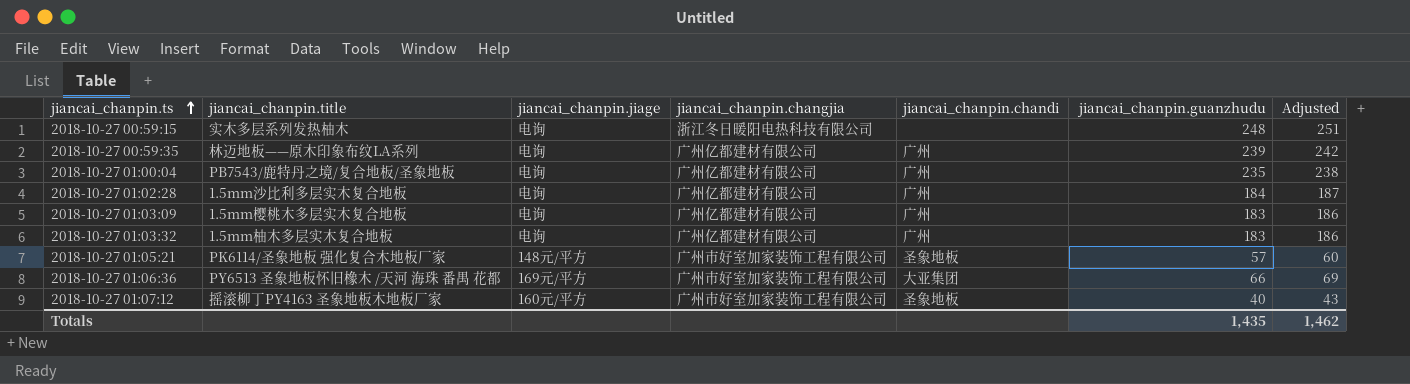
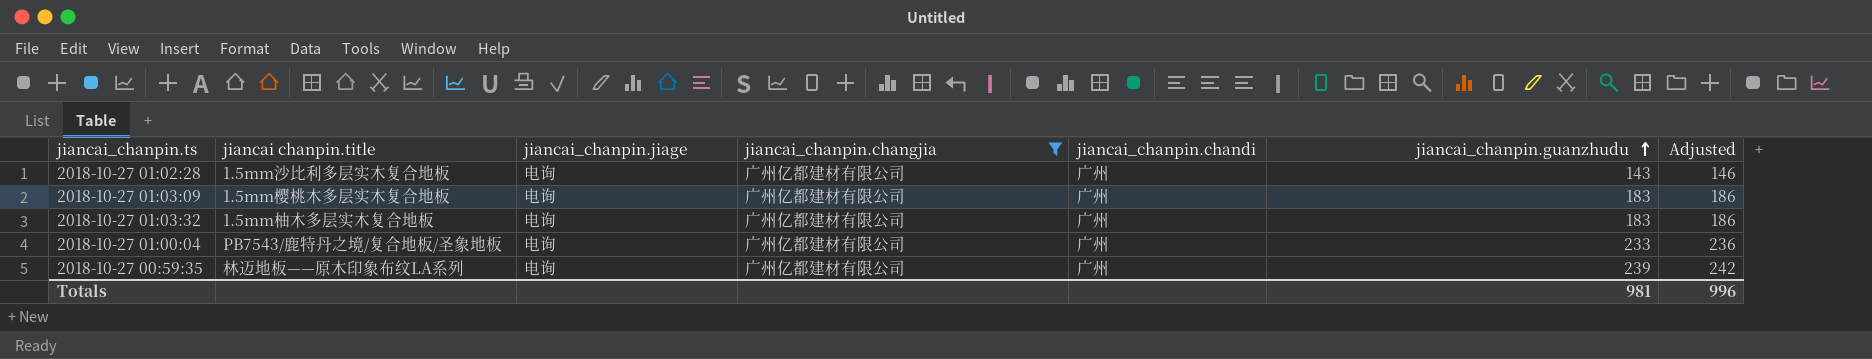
filter: none -> jiancai_chanpin.changjia = 广州亿都建材有限公司
row order: jiancai_chanpin.ts ascending -> jiancai_chanpin.guanzhudu ascending
column name: jiancai_chanpin.title -> jiancai chanpin.title
2018-10-27 01:02:28 | jiancai_chanpin.guanzhudu: 184 -> 143
2018-10-27 01:02:28 | Adjusted: 187 -> 146
2018-10-27 01:00:04 | jiancai_chanpin.guanzhudu: 235 -> 233
2018-10-27 01:00:04 | Adjusted: 238 -> 236
Totals | jiancai_chanpin.guanzhudu: 1,435 -> 981
Totals | Adjusted: 1,462 -> 996

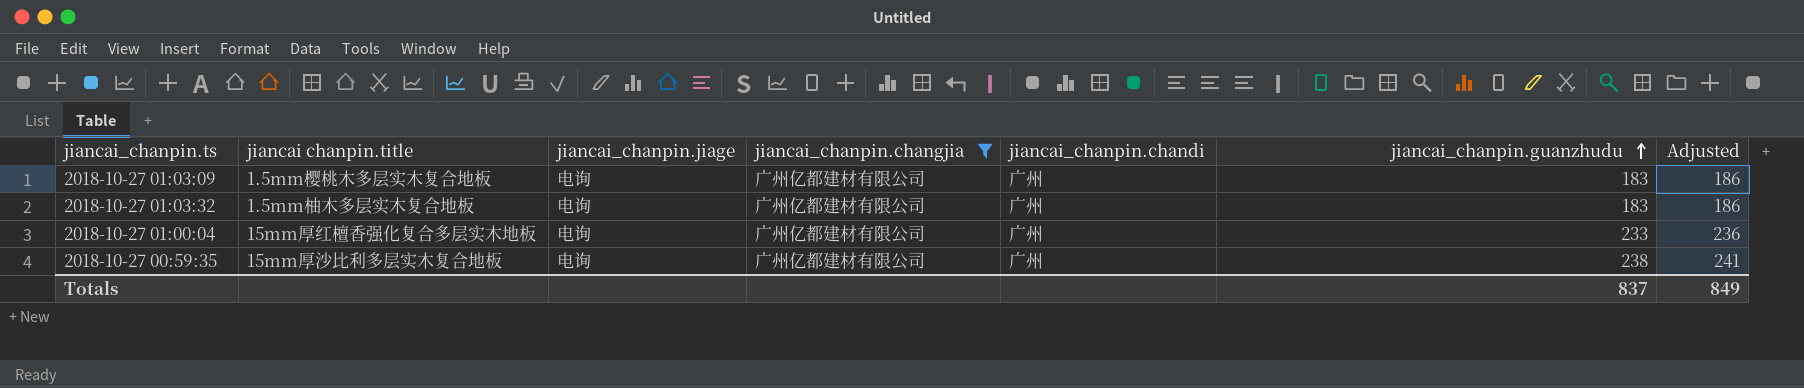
row 2018-10-27 01:02:28: 1.5mm沙比利多层实木复合地板 | 电询 | 广州亿都建材有限公司 | 广州 | 143 | 146 -> none
2018-10-27 01:00:04 | jiancai chanpin.title: PB7543/鹿特丹之境/复合地板/圣象地板 -> 15mm厚红檀香强化复合多层实木地板
2018-10-27 00:59:35 | jiancai chanpin.title: 林迈地板——原木印象布纹LA系列 -> 15mm厚沙比利多层实木复合地板
2018-10-27 00:59:35 | jiancai_chanpin.guanzhudu: 239 -> 238
2018-10-27 00:59:35 | Adjusted: 242 -> 241
Totals | jiancai_chanpin.guanzhudu: 981 -> 837
Totals | Adjusted: 996 -> 849

